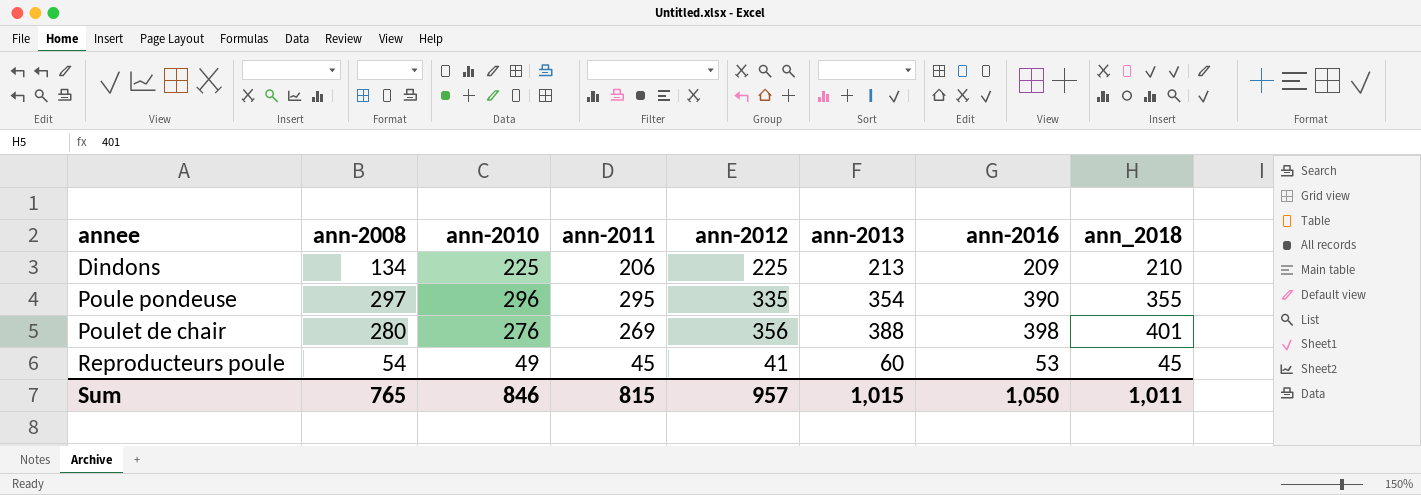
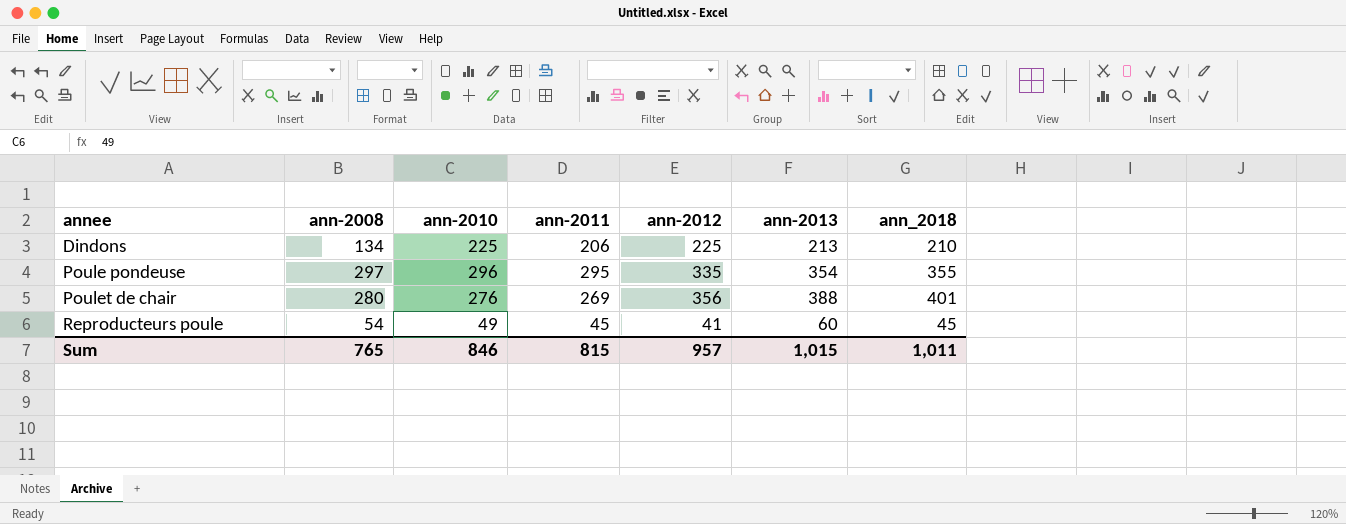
column ann-2016 | position: 7 -> none

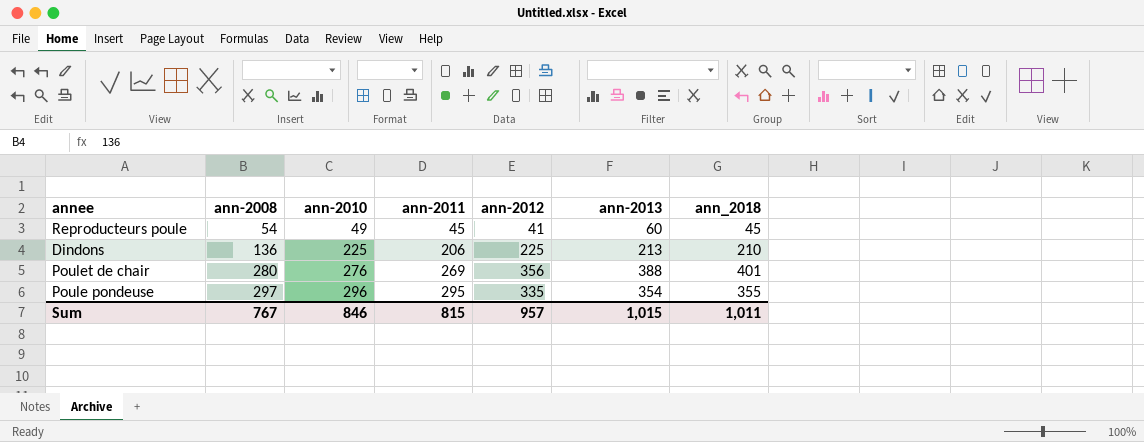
row order: annee ascending -> ann-2008 ascending
Dindons | ann-2008: 134 -> 136
Sum | ann-2008: 765 -> 767

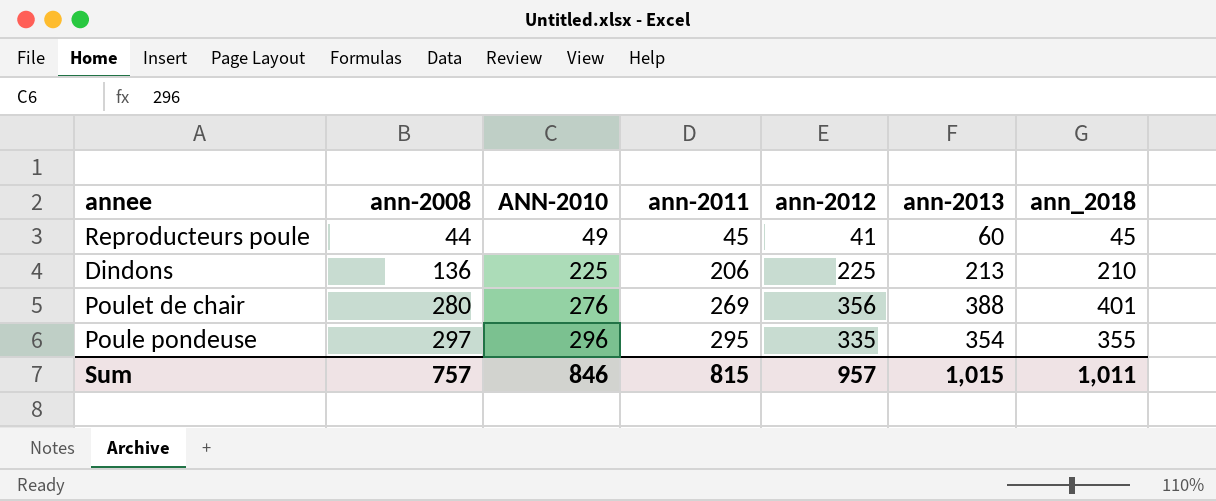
column name: ann-2010 -> ANN-2010
Reproducteurs poule | ann-2008: 54 -> 44
Sum | ann-2008: 767 -> 757

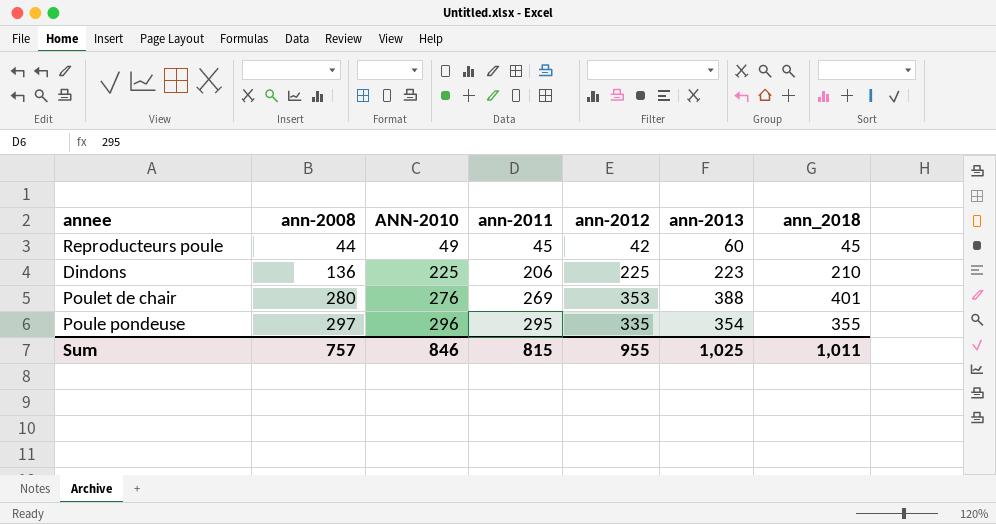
Reproducteurs poule | ann-2012: 41 -> 42
Dindons | ann-2013: 213 -> 223
Poulet de chair | ann-2012: 356 -> 353
Sum | ann-2012: 957 -> 955
Sum | ann-2013: 1,015 -> 1,025

